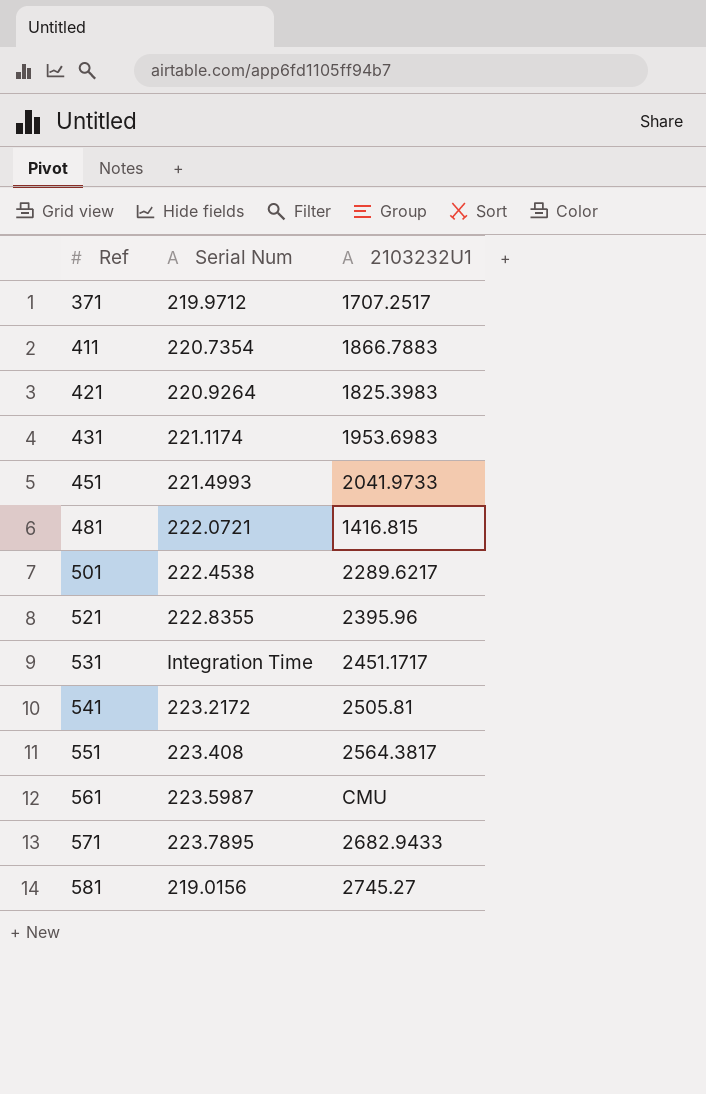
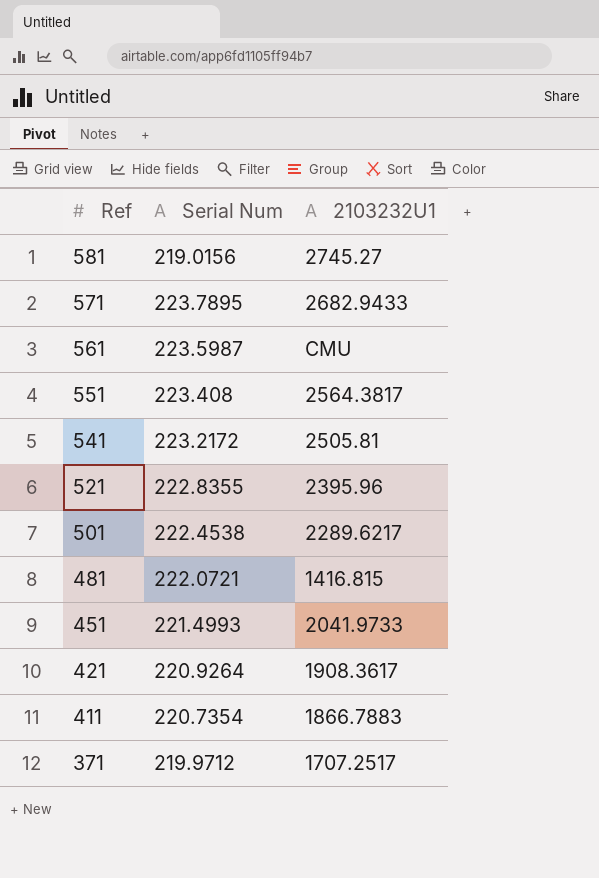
row order: Ref ascending -> Ref descending
row 431: 221.1174 | 1953.6983 -> none
row 531: Integration Time | 2451.1717 -> none
421 | 2103232U1: 1825.3983 -> 1908.3617

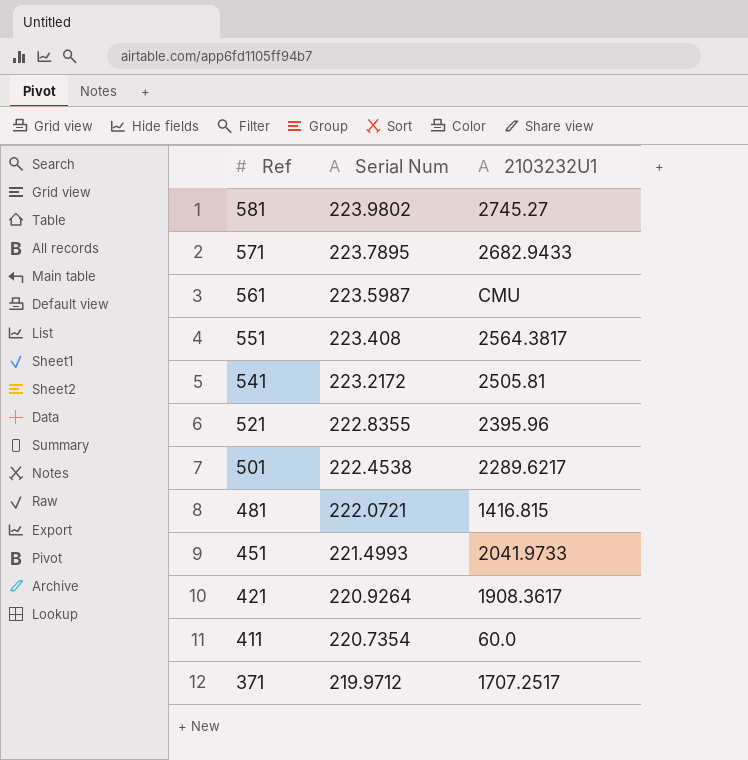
581 | Serial Num: 219.0156 -> 223.9802
411 | 2103232U1: 1866.7883 -> 60.0

